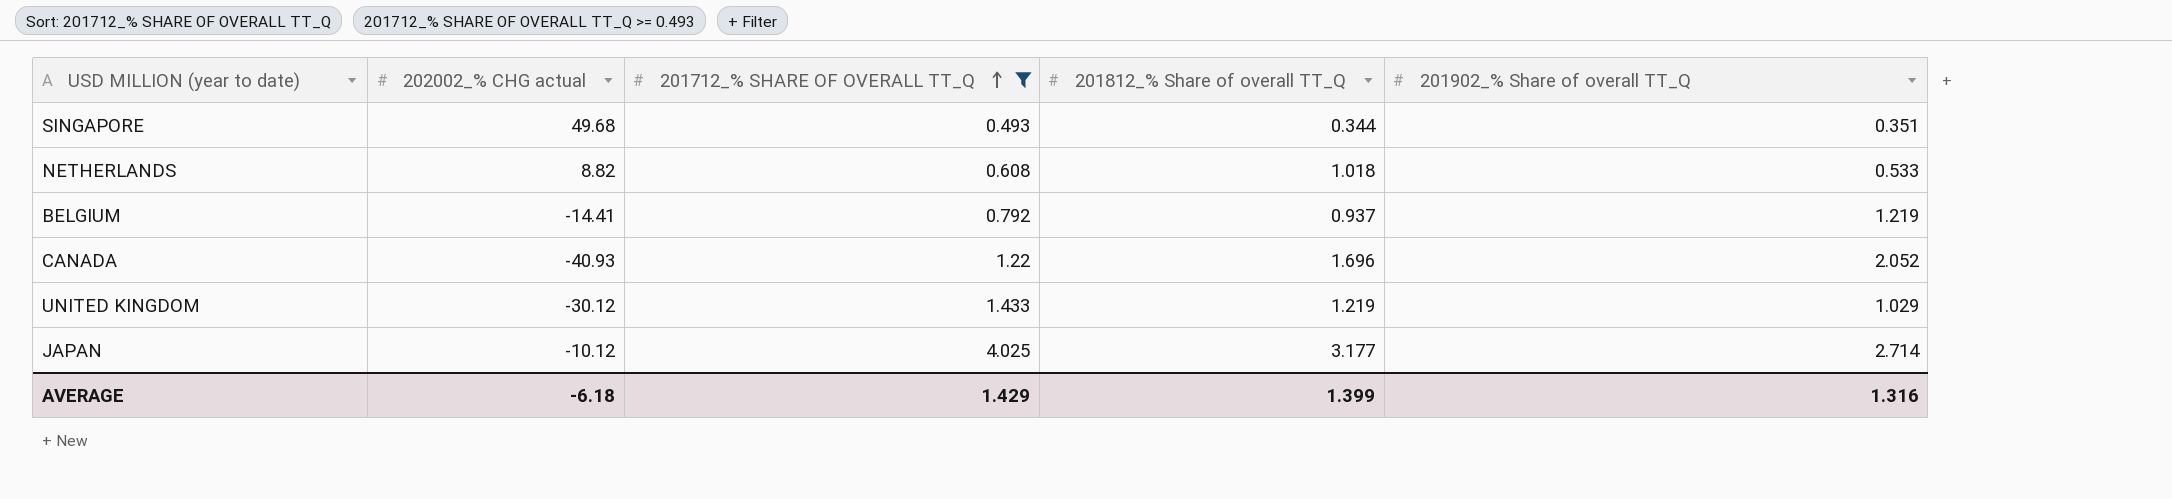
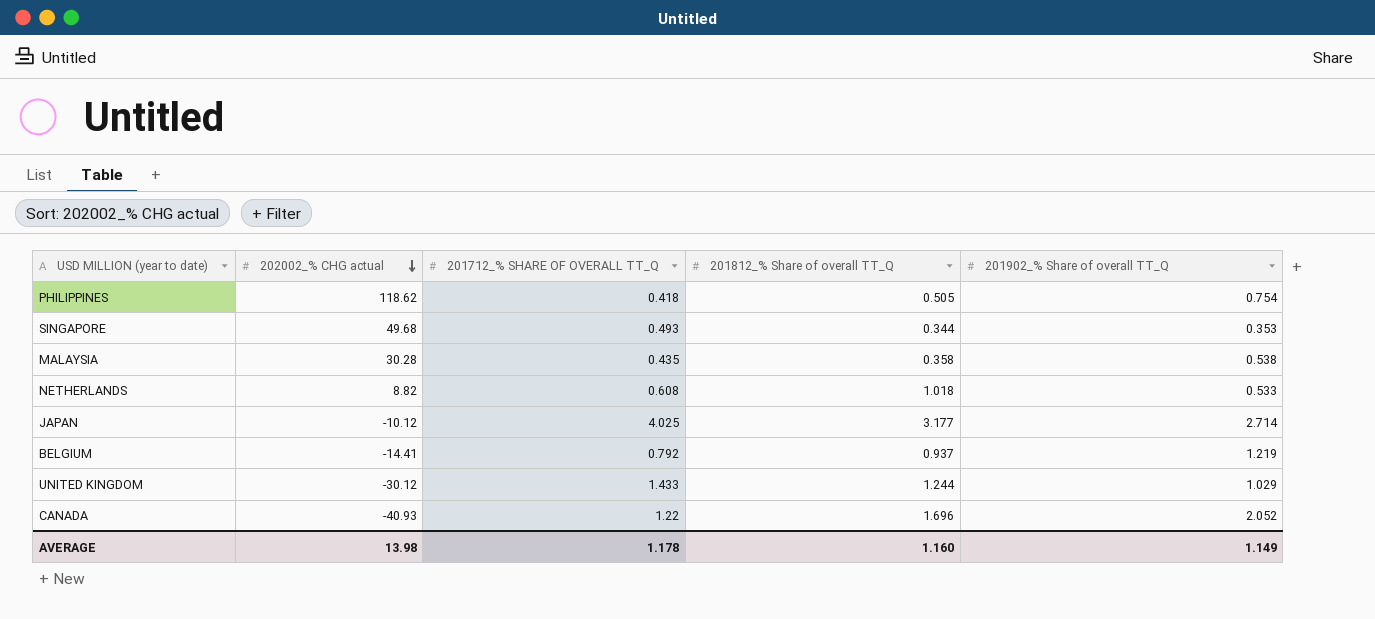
filter: 201712_% SHARE OF OVERALL TT_Q >= 0.493 -> none
row order: 201712_% SHARE OF OVERALL TT_Q ascending -> 202002_% CHG actual descending
SINGAPORE | 201902_% Share of overall TT_Q: 0.351 -> 0.353
UNITED KINGDOM | 201812_% Share of overall TT_Q: 1.219 -> 1.244
AVERAGE | 202002_% CHG actual: -6.18 -> 13.98
AVERAGE | 201712_% SHARE OF OVERALL TT_Q: 1.429 -> 1.178
AVERAGE | 201812_% Share of overall TT_Q: 1.399 -> 1.160
AVERAGE | 201902_% Share of overall TT_Q: 1.316 -> 1.149

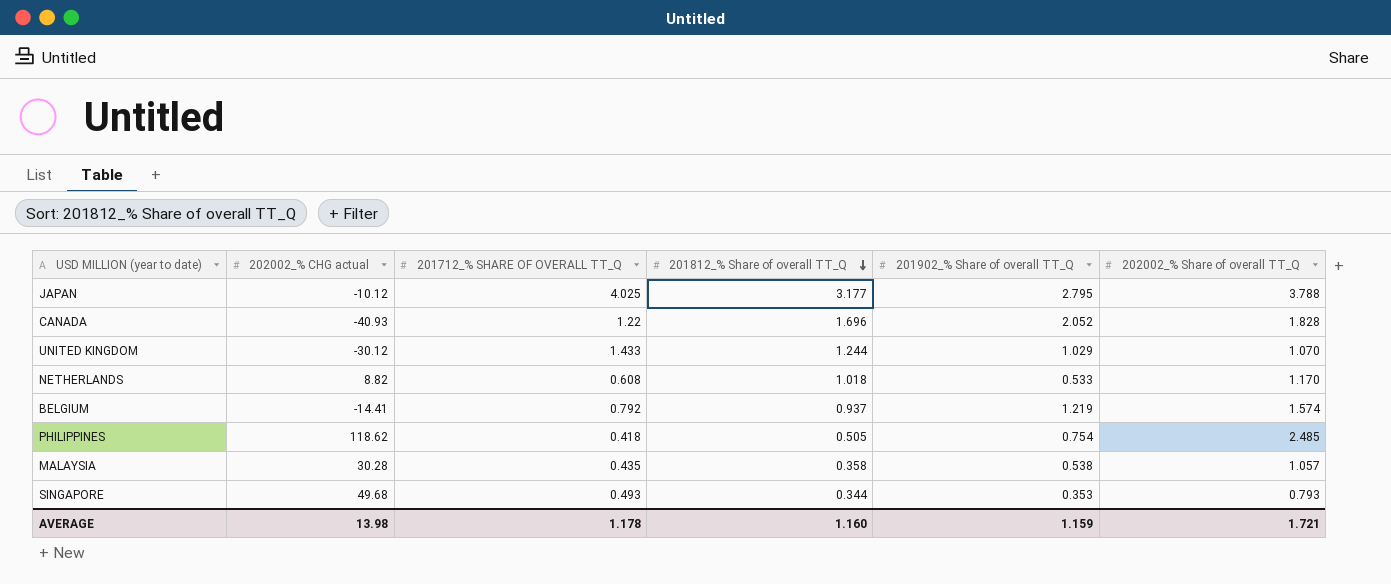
row order: 202002_% CHG actual descending -> 201812_% Share of overall TT_Q descending
column 202002_% Share of overall TT_Q | position: none -> 6
JAPAN | 201902_% Share of overall TT_Q: 2.714 -> 2.795
AVERAGE | 201902_% Share of overall TT_Q: 1.149 -> 1.159

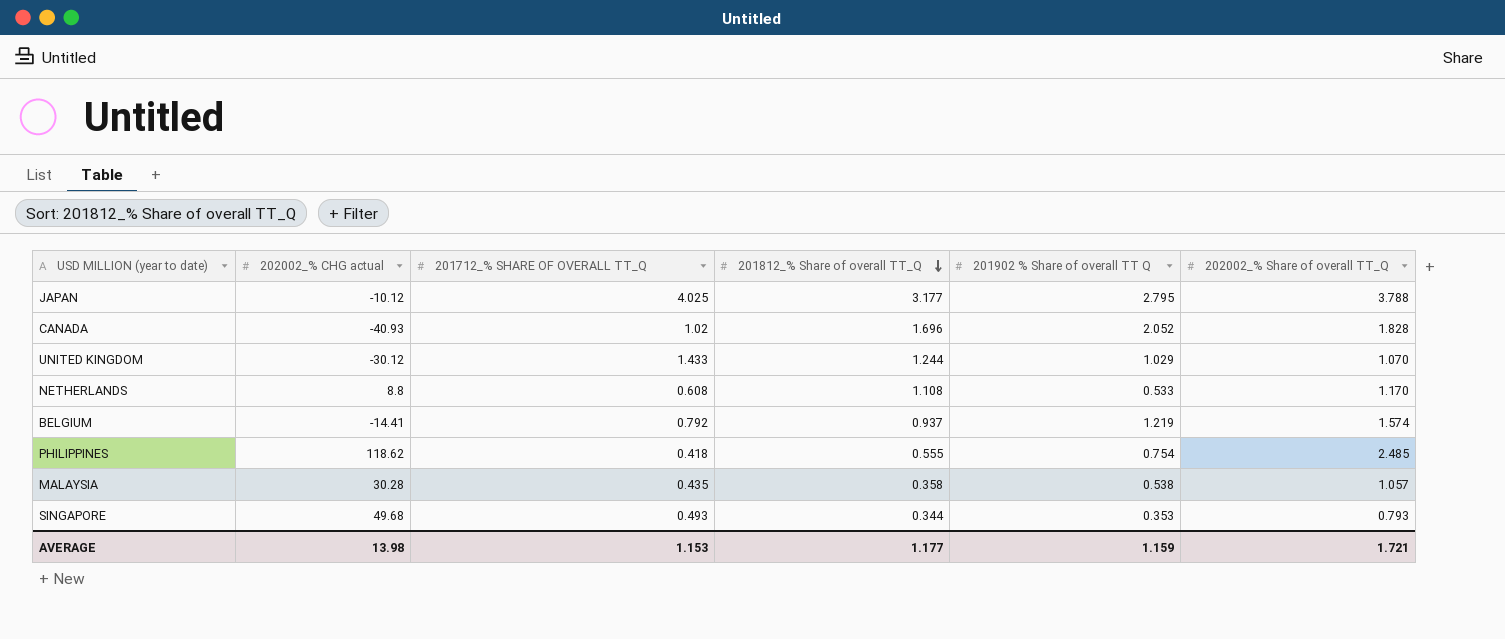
column name: 201902_% Share of overall TT_Q -> 201902 % Share of overall TT Q
CANADA | 201712_% SHARE OF OVERALL TT_Q: 1.22 -> 1.02
NETHERLANDS | 202002_% CHG actual: 8.82 -> 8.8
NETHERLANDS | 201812_% Share of overall TT_Q: 1.018 -> 1.108
PHILIPPINES | 201812_% Share of overall TT_Q: 0.505 -> 0.555
AVERAGE | 201712_% SHARE OF OVERALL TT_Q: 1.178 -> 1.153
AVERAGE | 201812_% Share of overall TT_Q: 1.160 -> 1.177

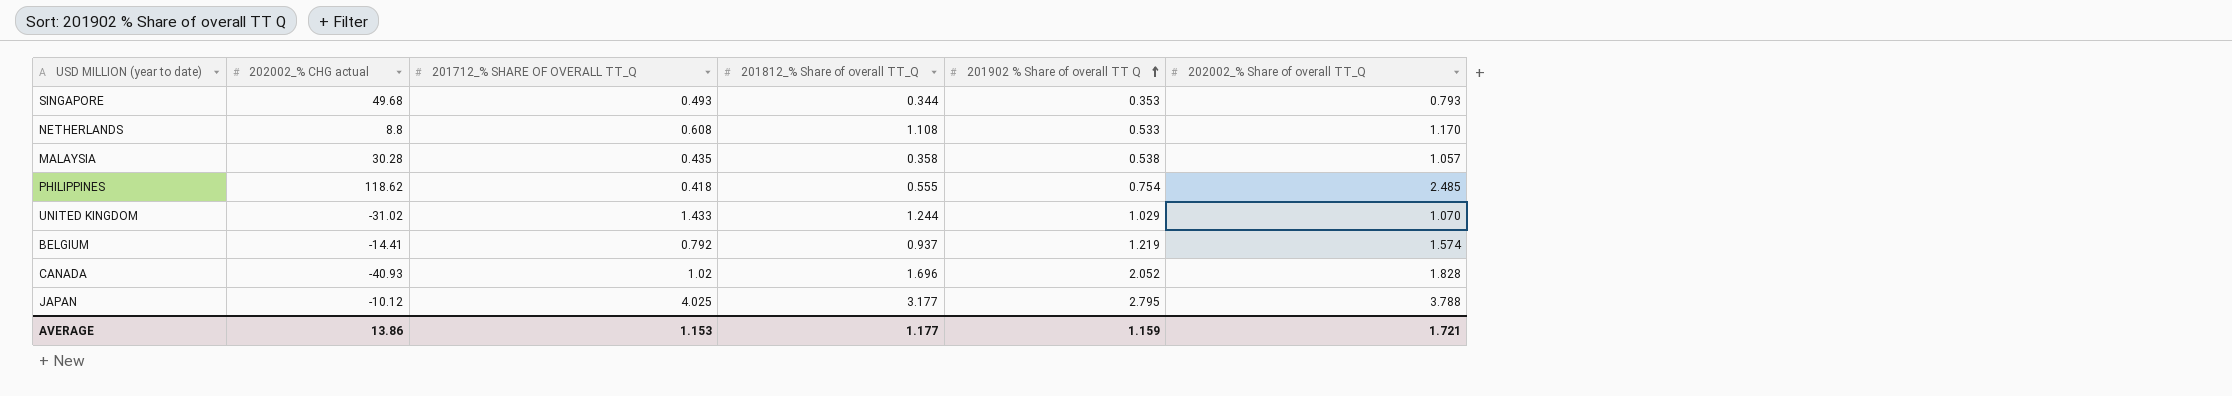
row order: 201812_% Share of overall TT_Q descending -> 201902 % Share of overall TT Q ascending
UNITED KINGDOM | 202002_% CHG actual: -30.12 -> -31.02
AVERAGE | 202002_% CHG actual: 13.98 -> 13.86

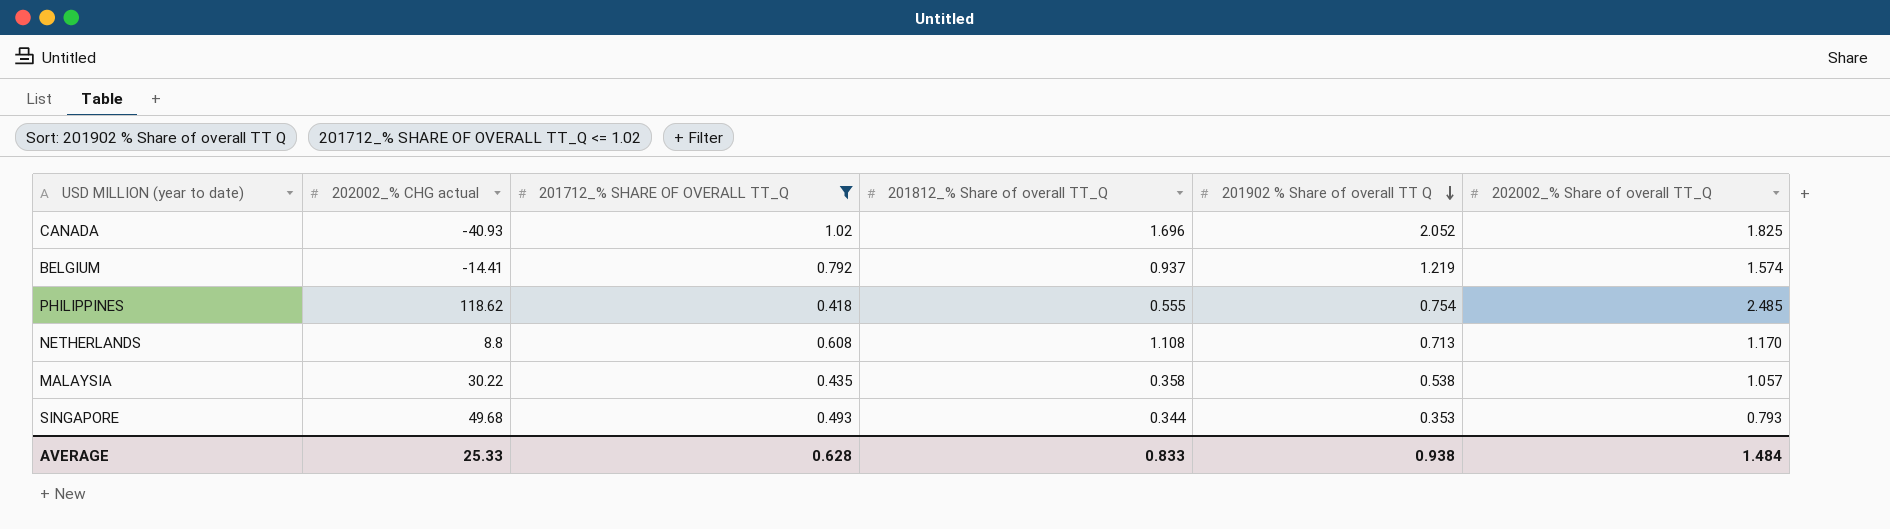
filter: none -> 201712_% SHARE OF OVERALL TT_Q <= 1.02
row order: 201902 % Share of overall TT Q ascending -> 201902 % Share of overall TT Q descending
CANADA | 202002_% Share of overall TT_Q: 1.828 -> 1.825
NETHERLANDS | 201902 % Share of overall TT Q: 0.533 -> 0.713
MALAYSIA | 202002_% CHG actual: 30.28 -> 30.22
AVERAGE | 202002_% CHG actual: 13.86 -> 25.33
AVERAGE | 201712_% SHARE OF OVERALL TT_Q: 1.153 -> 0.628
AVERAGE | 201812_% Share of overall TT_Q: 1.177 -> 0.833
AVERAGE | 201902 % Share of overall TT Q: 1.159 -> 0.938
AVERAGE | 202002_% Share of overall TT_Q: 1.721 -> 1.484

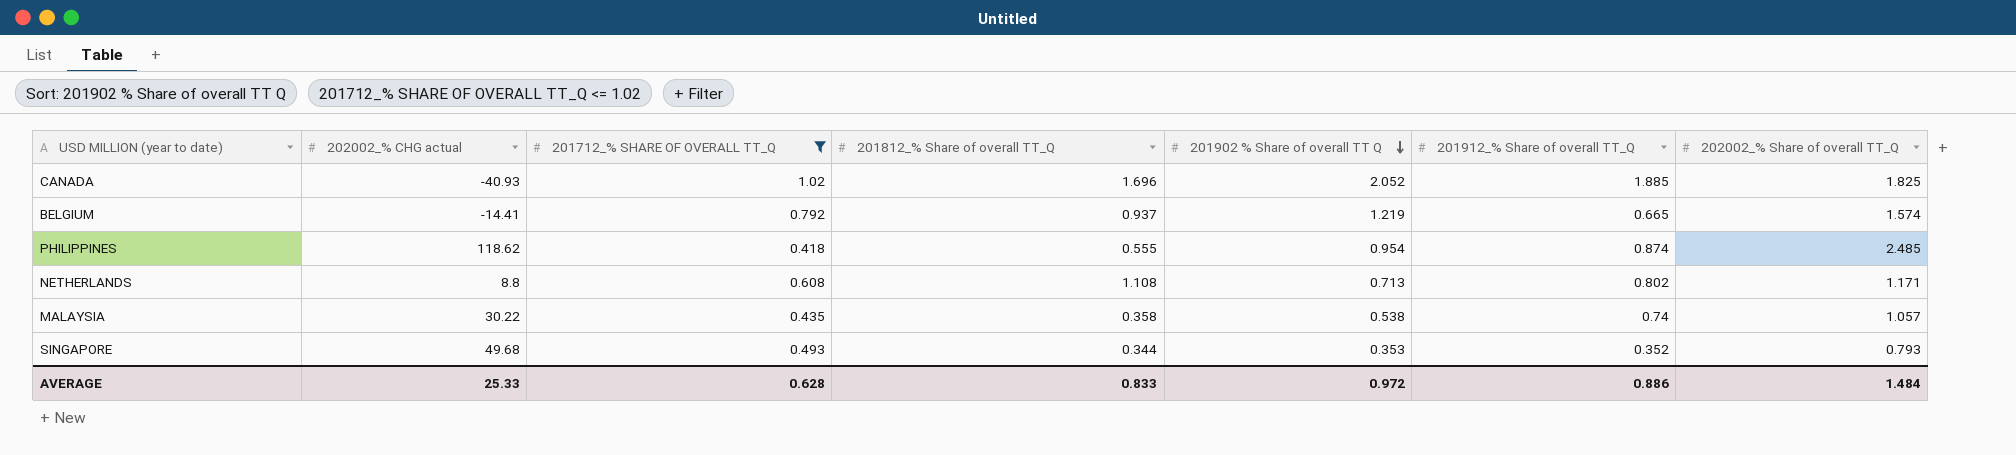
column 201912_% Share of overall TT_Q | position: none -> 6
PHILIPPINES | 201902 % Share of overall TT Q: 0.754 -> 0.954
NETHERLANDS | 202002_% Share of overall TT_Q: 1.170 -> 1.171
AVERAGE | 201902 % Share of overall TT Q: 0.938 -> 0.972

